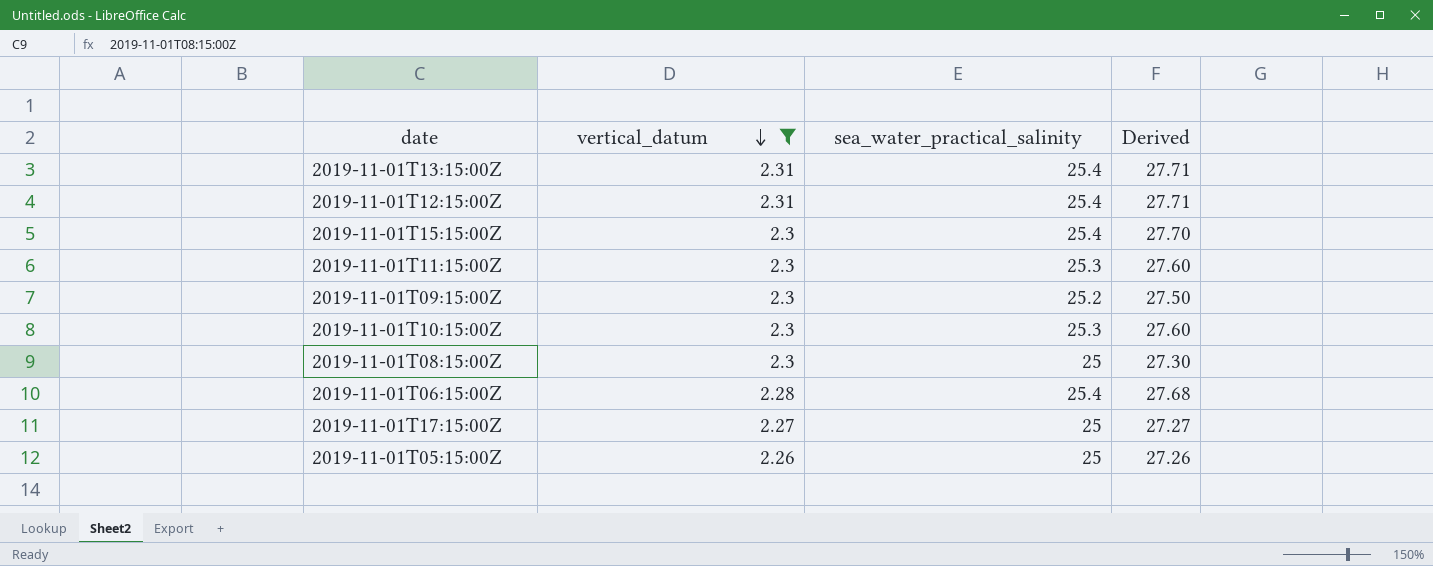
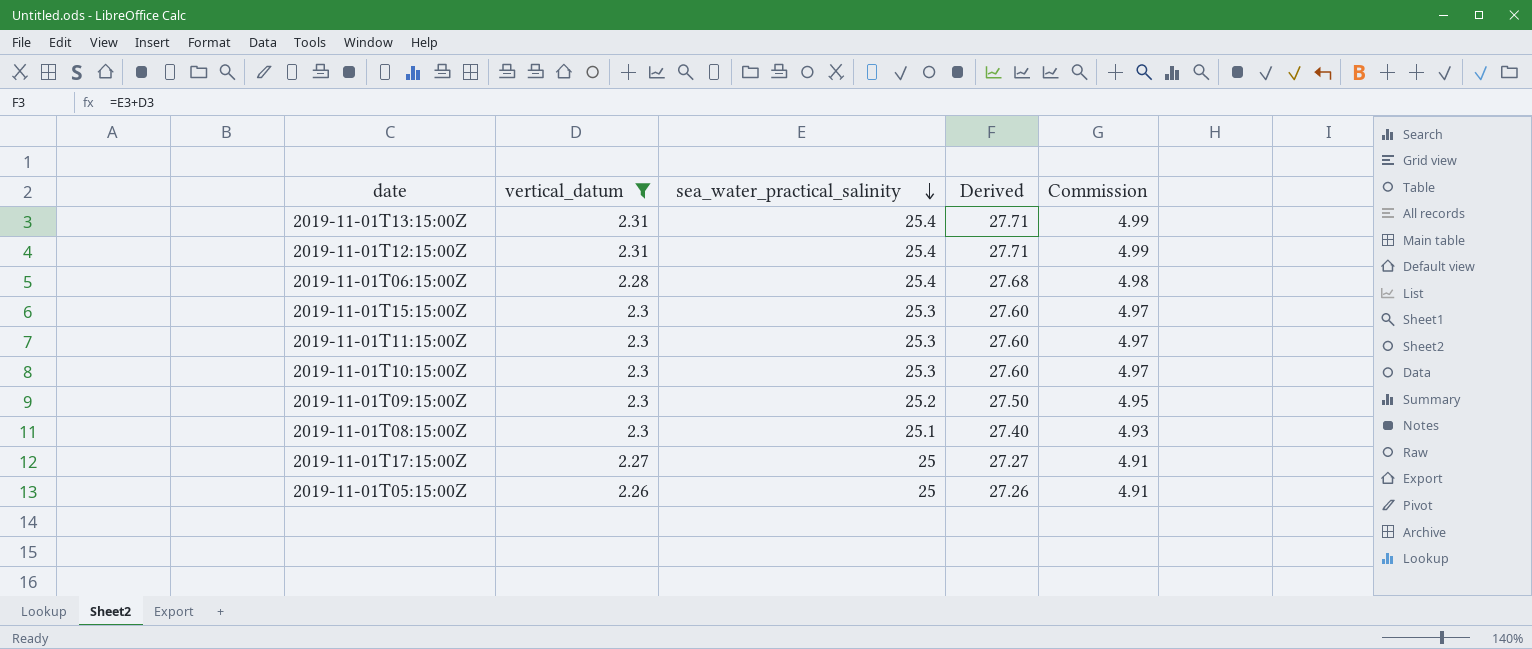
row order: vertical_datum descending -> sea_water_practical_salinity descending
column Commission | formula: none -> [Derived] * 0.18
2019-11-01T15:15:00Z | sea_water_practical_salinity: 25.4 -> 25.3
2019-11-01T15:15:00Z | Derived: 27.70 -> 27.60
2019-11-01T08:15:00Z | sea_water_practical_salinity: 25 -> 25.1
2019-11-01T08:15:00Z | Derived: 27.30 -> 27.40

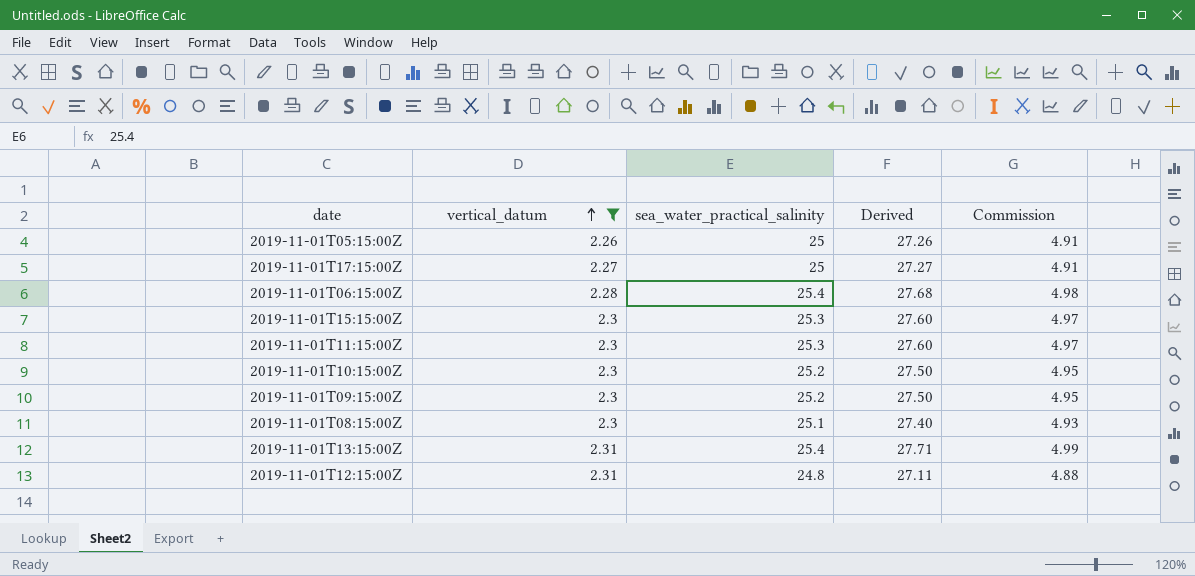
row order: sea_water_practical_salinity descending -> vertical_datum ascending
2019-11-01T10:15:00Z | sea_water_practical_salinity: 25.3 -> 25.2
2019-11-01T10:15:00Z | Derived: 27.60 -> 27.50
2019-11-01T10:15:00Z | Commission: 4.97 -> 4.95
2019-11-01T12:15:00Z | sea_water_practical_salinity: 25.4 -> 24.8
2019-11-01T12:15:00Z | Derived: 27.71 -> 27.11
2019-11-01T12:15:00Z | Commission: 4.99 -> 4.88

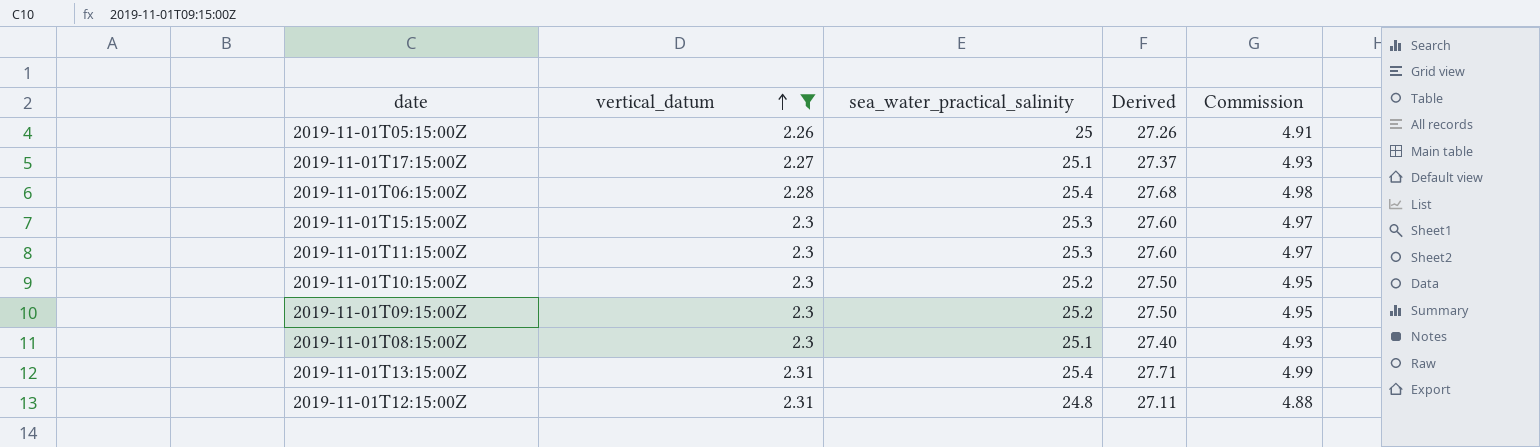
2019-11-01T17:15:00Z | sea_water_practical_salinity: 25 -> 25.1
2019-11-01T17:15:00Z | Derived: 27.27 -> 27.37
2019-11-01T17:15:00Z | Commission: 4.91 -> 4.93

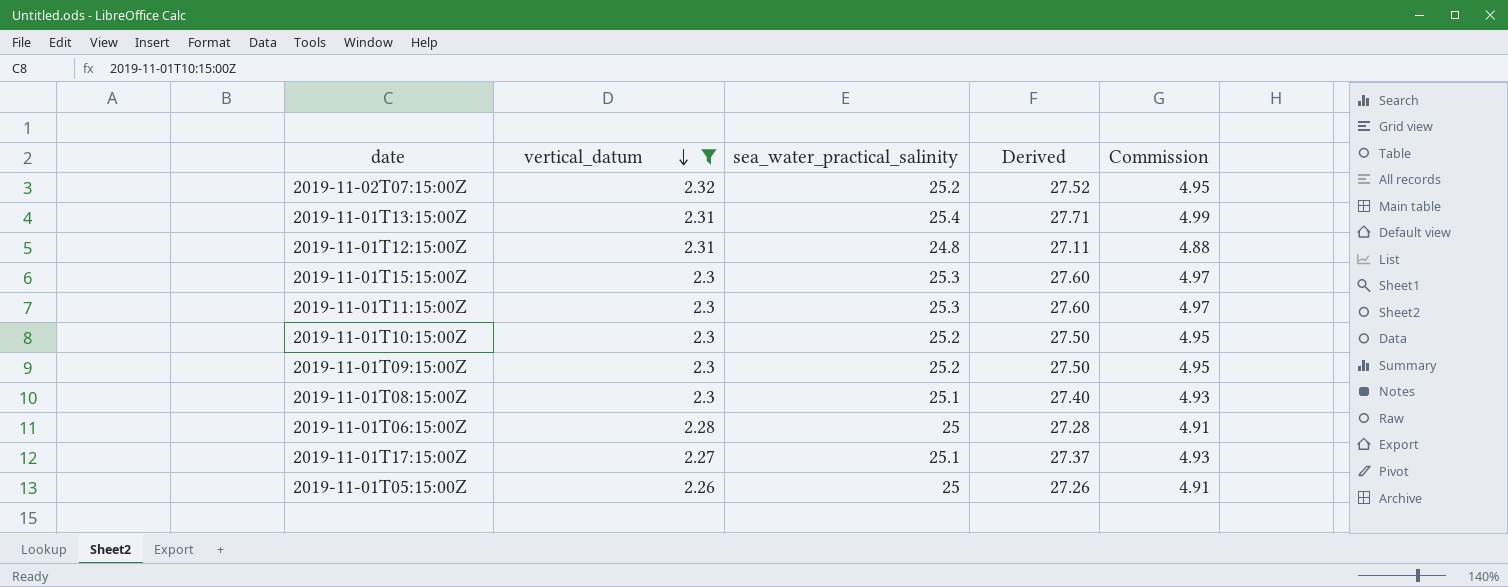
row order: vertical_datum ascending -> vertical_datum descending
row 2019-11-02T07:15:00Z: none -> 2.32 | 25.2 | 27.52 | 4.95
2019-11-01T06:15:00Z | sea_water_practical_salinity: 25.4 -> 25
2019-11-01T06:15:00Z | Derived: 27.68 -> 27.28
2019-11-01T06:15:00Z | Commission: 4.98 -> 4.91

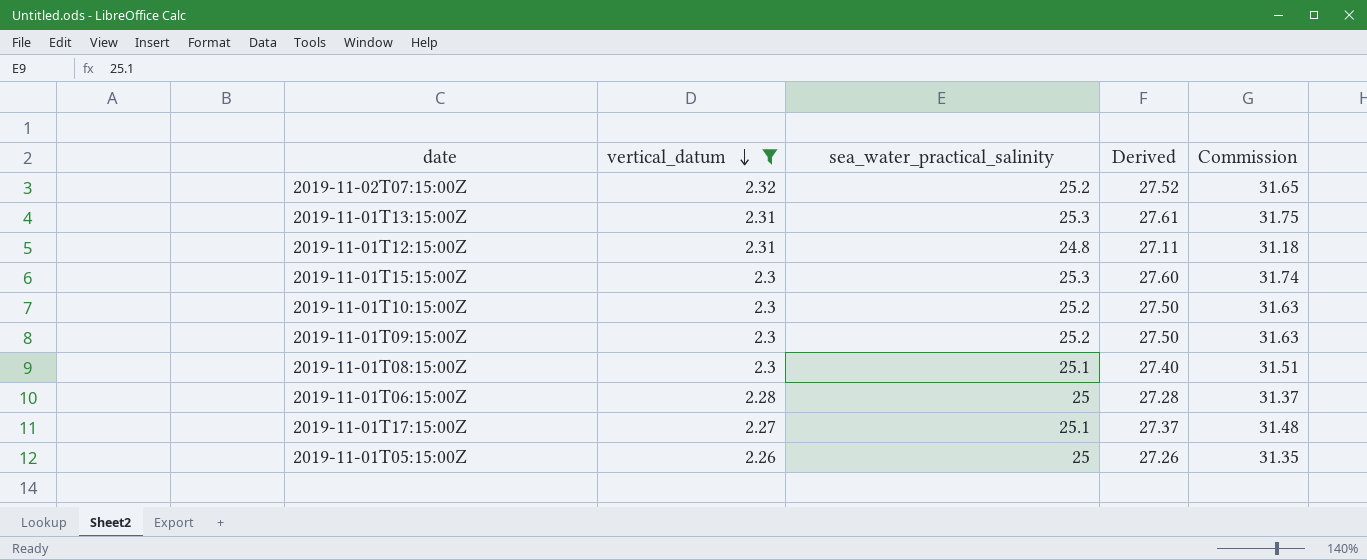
column Commission | formula: [Derived] * 0.18 -> [Derived] * 1.15
row 2019-11-01T11:15:00Z: 2.3 | 25.3 | 27.60 | 4.97 -> none
2019-11-01T13:15:00Z | sea_water_practical_salinity: 25.4 -> 25.3
2019-11-01T13:15:00Z | Derived: 27.71 -> 27.61

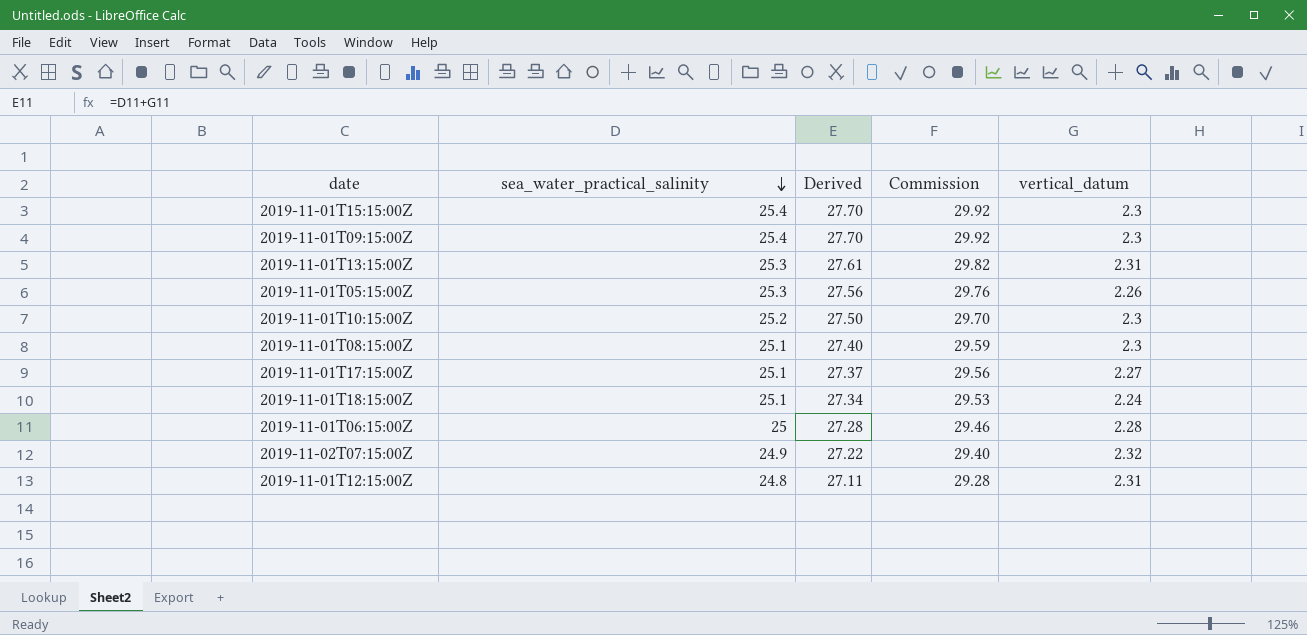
filter: vertical_datum != 2.24 -> none
row order: vertical_datum descending -> sea_water_practical_salinity descending
column Commission | formula: [Derived] * 1.15 -> [Derived] * 1.08
column vertical_datum | position: 2 -> 5
2019-11-01T15:15:00Z | sea_water_practical_salinity: 25.3 -> 25.4
2019-11-01T15:15:00Z | Derived: 27.60 -> 27.70
2019-11-01T09:15:00Z | sea_water_practical_salinity: 25.2 -> 25.4
2019-11-01T09:15:00Z | Derived: 27.50 -> 27.70
2019-11-01T05:15:00Z | sea_water_practical_salinity: 25 -> 25.3
2019-11-01T05:15:00Z | Derived: 27.26 -> 27.56
2019-11-02T07:15:00Z | sea_water_practical_salinity: 25.2 -> 24.9
2019-11-02T07:15:00Z | Derived: 27.52 -> 27.22

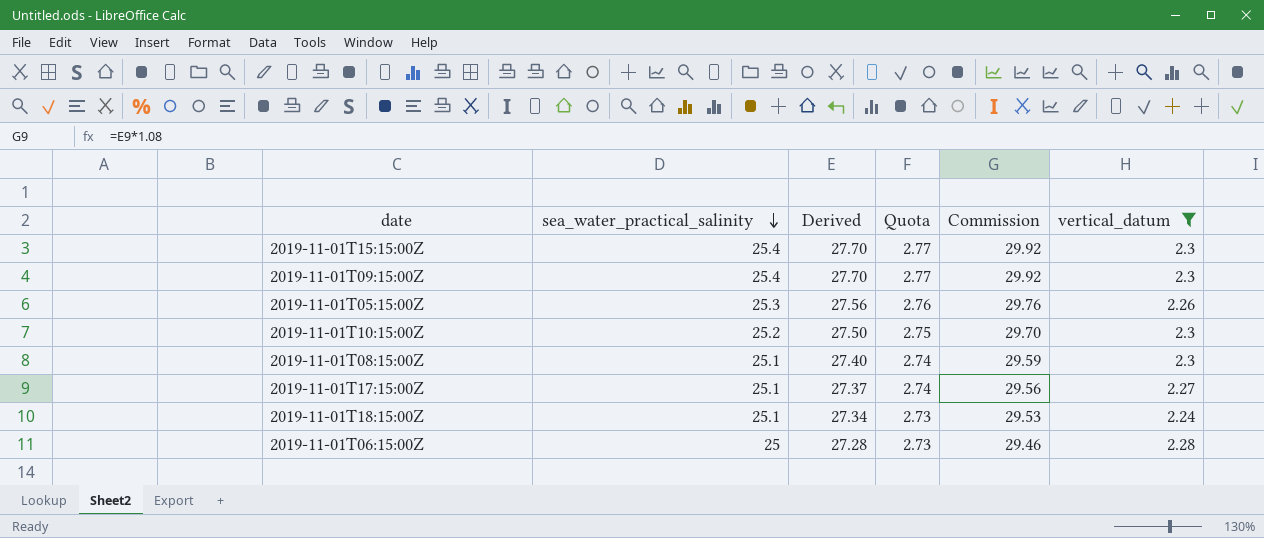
filter: none -> vertical_datum <= 2.3
column Quota | formula: none -> [Derived] * 0.1

